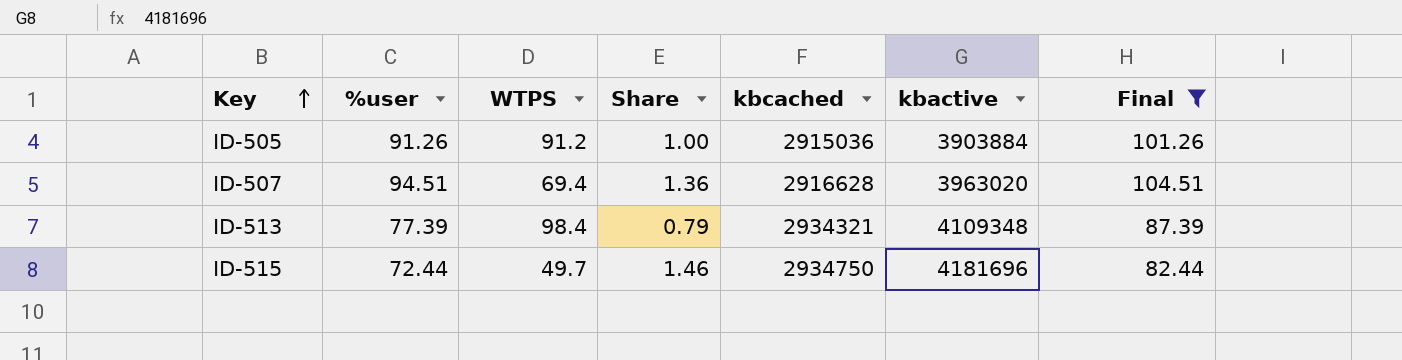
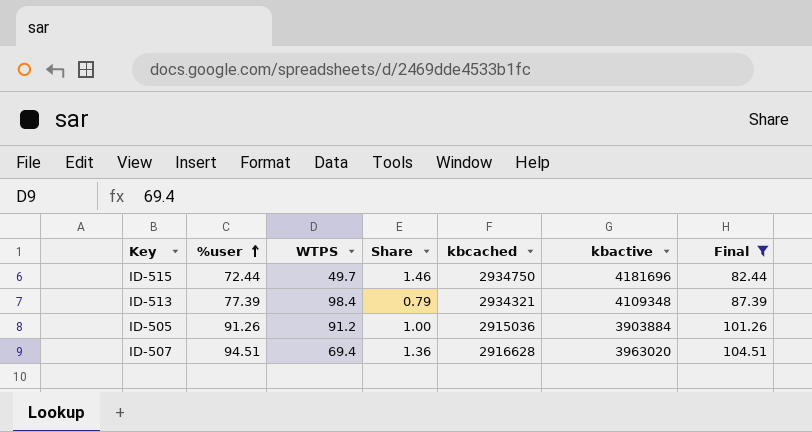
row order: Key ascending -> %user ascending

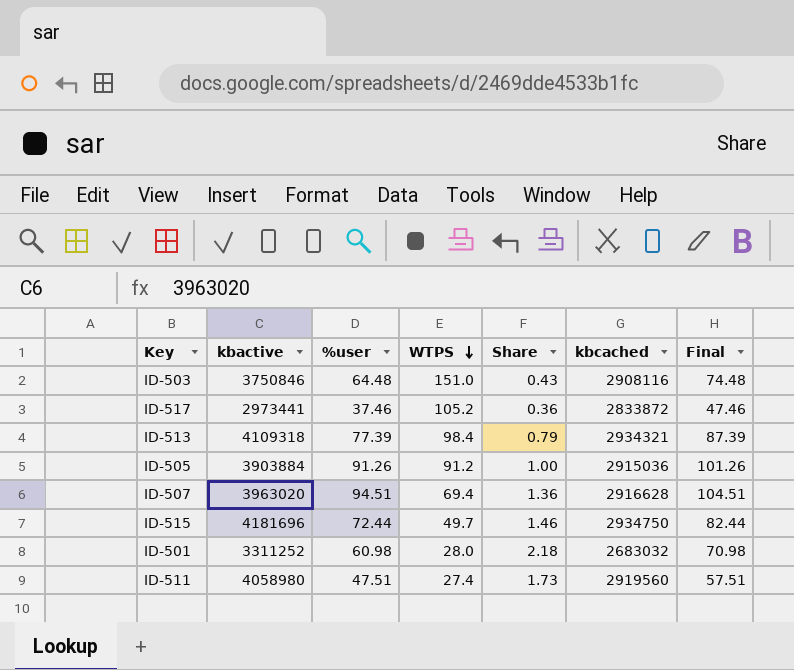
filter: Final >= 82.44 -> none
row order: %user ascending -> WTPS descending
column kbactive | position: 6 -> 2
ID-513 | kbactive: 4109348 -> 4109318

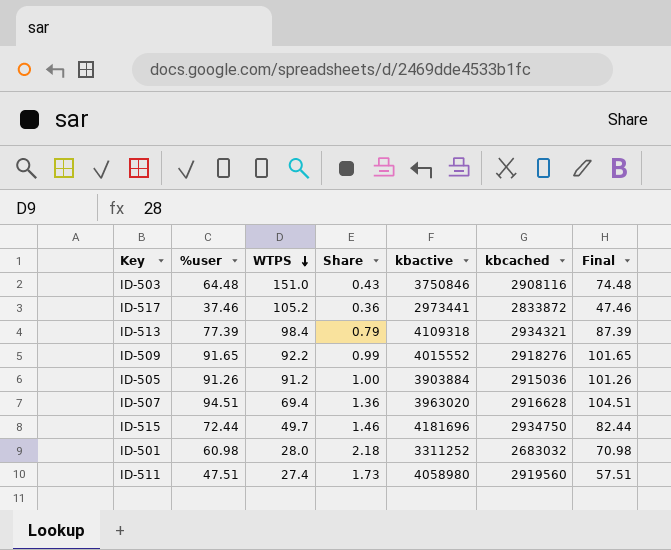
column kbactive | position: 2 -> 5
row ID-509: none -> 91.65 | 92.2 | 0.99 | 4015552 | 2918276 | 101.65

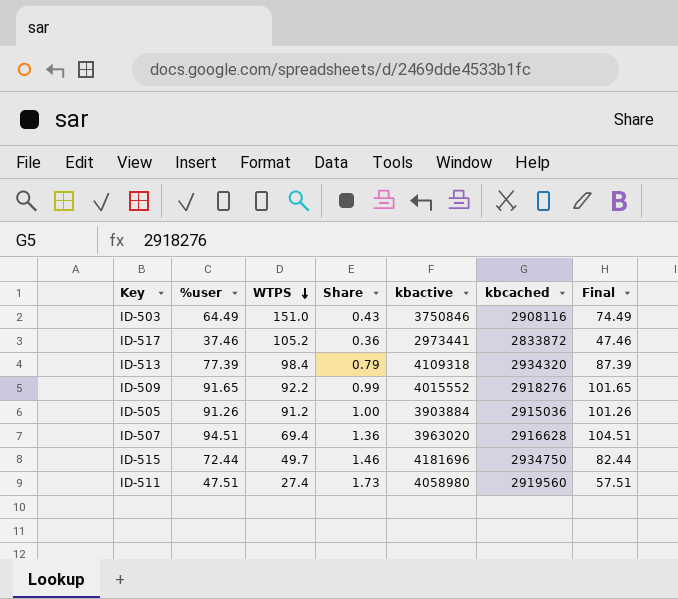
row ID-501: 60.98 | 28.0 | 2.18 | 3311252 | 2683032 | 70.98 -> none
ID-503 | %user: 64.48 -> 64.49
ID-503 | Final: 74.48 -> 74.49
ID-513 | kbcached: 2934321 -> 2934320

